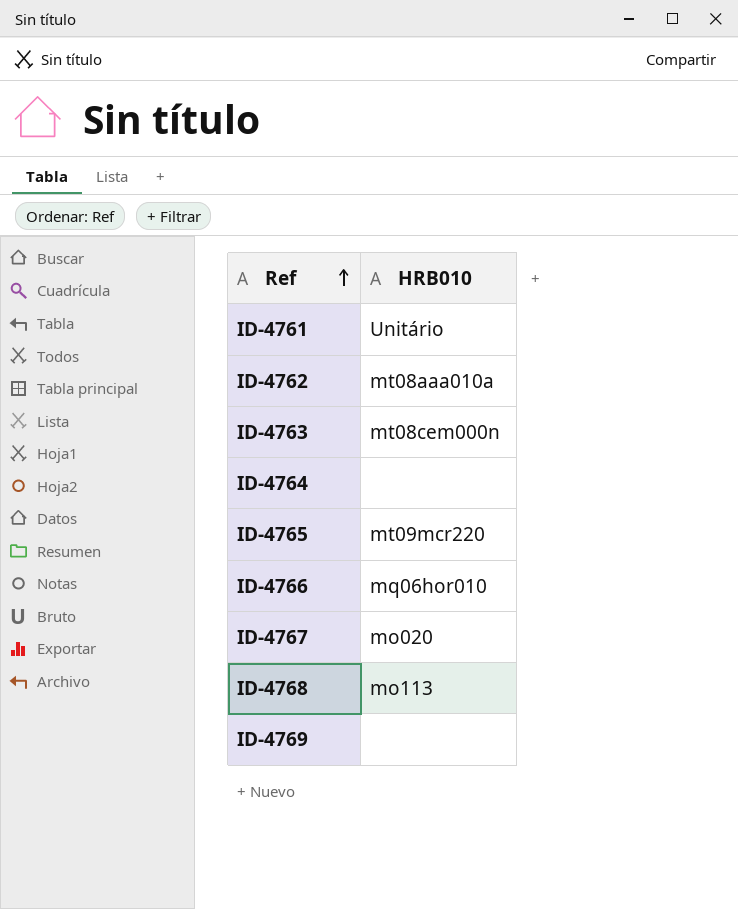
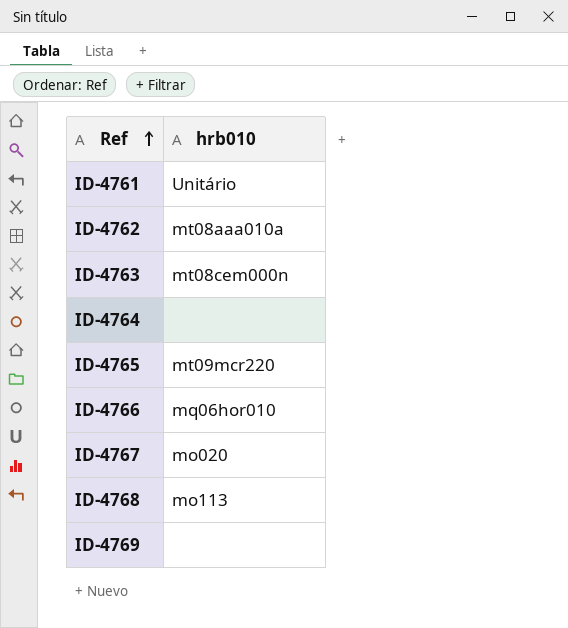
column name: HRB010 -> hrb010

